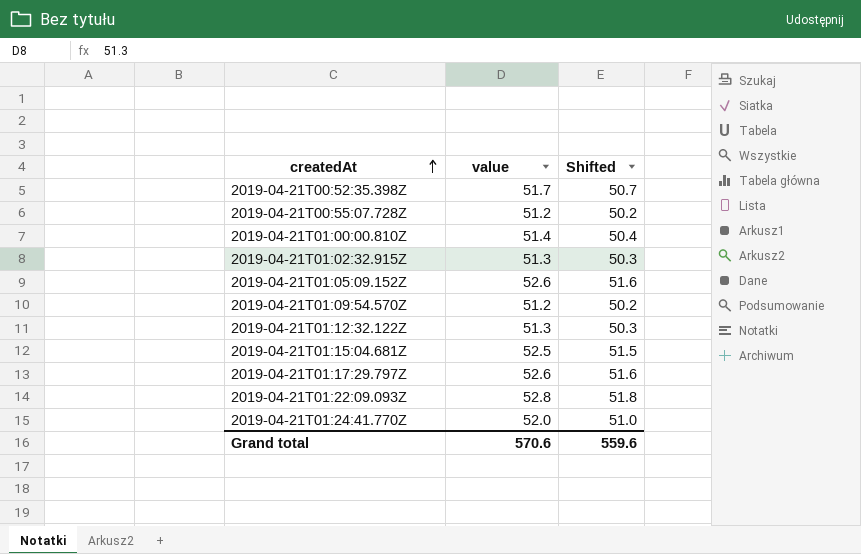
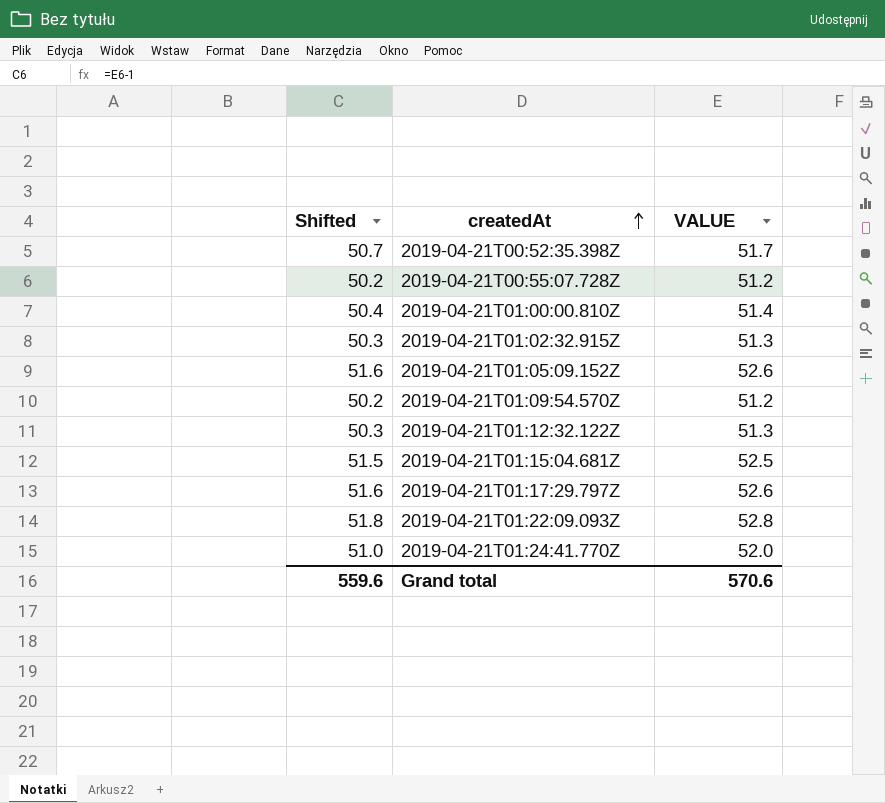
column Shifted | position: 3 -> 1
column name: value -> VALUE

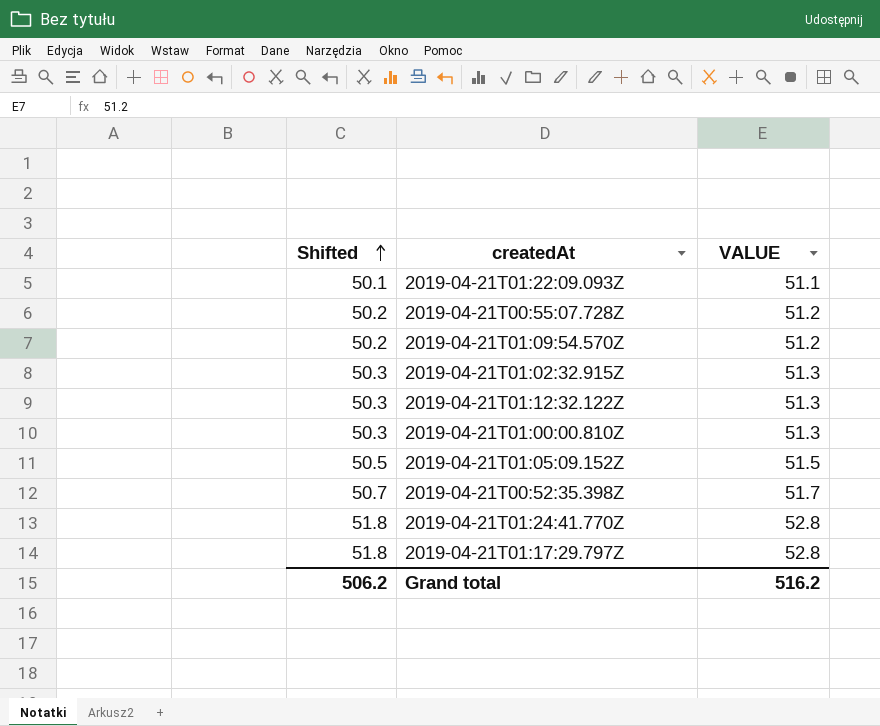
row order: createdAt ascending -> Shifted ascending
row 2019-04-21T01:15:04.681Z: 51.5 | 52.5 -> none
2019-04-21T01:22:09.093Z | Shifted: 51.8 -> 50.1
2019-04-21T01:22:09.093Z | VALUE: 52.8 -> 51.1
2019-04-21T01:00:00.810Z | Shifted: 50.4 -> 50.3
2019-04-21T01:00:00.810Z | VALUE: 51.4 -> 51.3
2019-04-21T01:05:09.152Z | Shifted: 51.6 -> 50.5
2019-04-21T01:05:09.152Z | VALUE: 52.6 -> 51.5
2019-04-21T01:24:41.770Z | Shifted: 51.0 -> 51.8
2019-04-21T01:24:41.770Z | VALUE: 52.0 -> 52.8
2019-04-21T01:17:29.797Z | Shifted: 51.6 -> 51.8
2019-04-21T01:17:29.797Z | VALUE: 52.6 -> 52.8
Grand total | Shifted: 559.6 -> 506.2
Grand total | VALUE: 570.6 -> 516.2

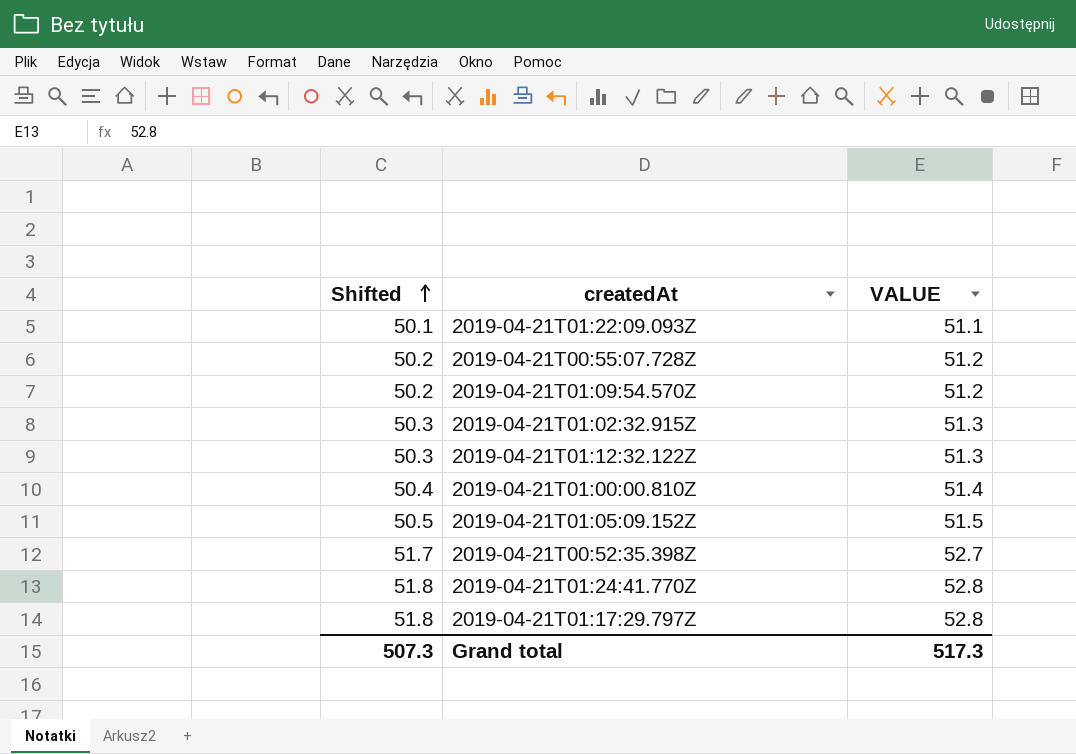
2019-04-21T01:00:00.810Z | Shifted: 50.3 -> 50.4
2019-04-21T01:00:00.810Z | VALUE: 51.3 -> 51.4
2019-04-21T00:52:35.398Z | Shifted: 50.7 -> 51.7
2019-04-21T00:52:35.398Z | VALUE: 51.7 -> 52.7
Grand total | Shifted: 506.2 -> 507.3
Grand total | VALUE: 516.2 -> 517.3

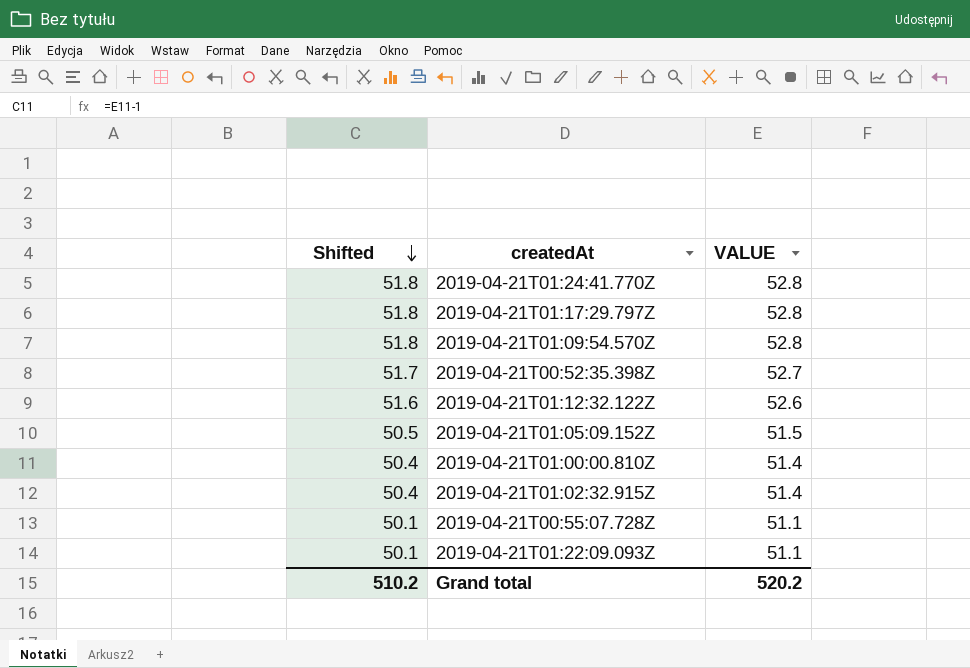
row order: Shifted ascending -> Shifted descending
2019-04-21T01:09:54.570Z | Shifted: 50.2 -> 51.8
2019-04-21T01:09:54.570Z | VALUE: 51.2 -> 52.8
2019-04-21T01:12:32.122Z | Shifted: 50.3 -> 51.6
2019-04-21T01:12:32.122Z | VALUE: 51.3 -> 52.6
2019-04-21T01:02:32.915Z | Shifted: 50.3 -> 50.4
2019-04-21T01:02:32.915Z | VALUE: 51.3 -> 51.4
2019-04-21T00:55:07.728Z | Shifted: 50.2 -> 50.1
2019-04-21T00:55:07.728Z | VALUE: 51.2 -> 51.1
Grand total | Shifted: 507.3 -> 510.2
Grand total | VALUE: 517.3 -> 520.2

